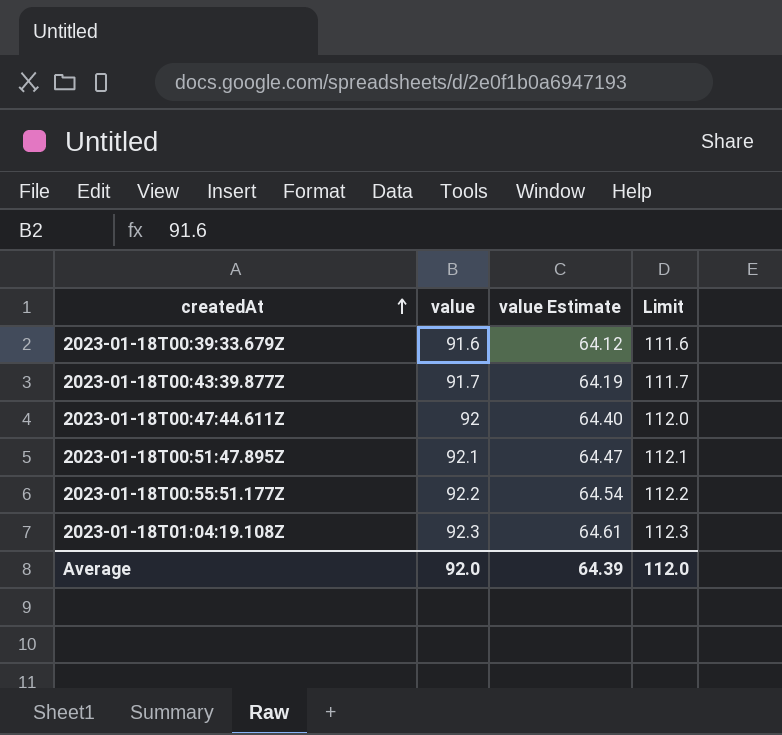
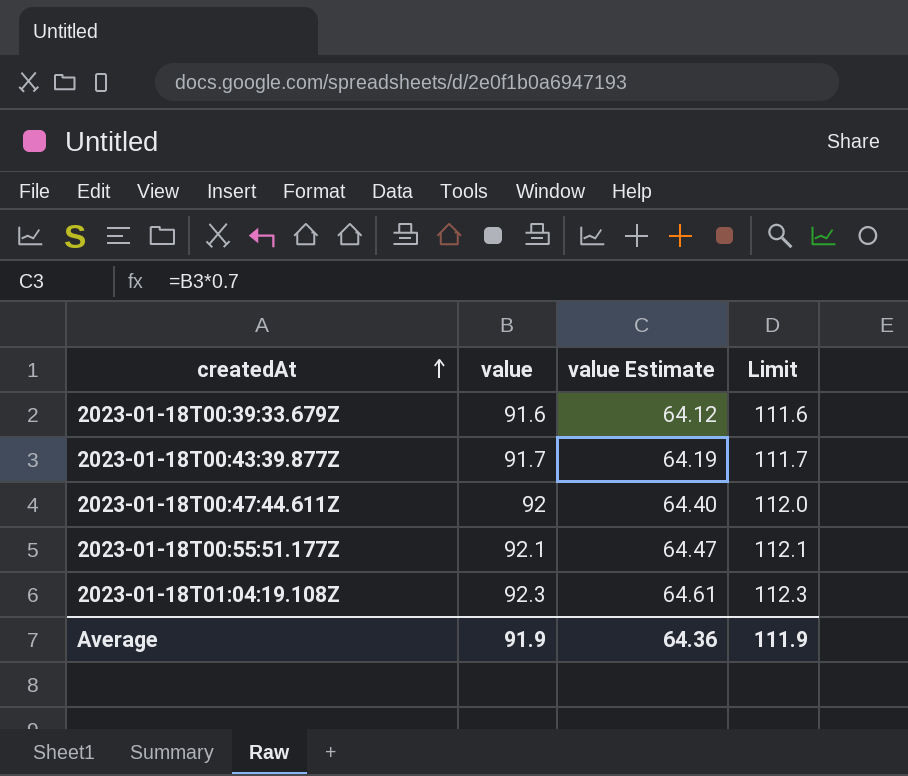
row 2023-01-18T00:51:47.895Z: 92.1 | 64.47 | 112.1 -> none
2023-01-18T00:55:51.177Z | value: 92.2 -> 92.1
2023-01-18T00:55:51.177Z | value Estimate: 64.54 -> 64.47
2023-01-18T00:55:51.177Z | Limit: 112.2 -> 112.1
Average | value: 92.0 -> 91.9
Average | value Estimate: 64.39 -> 64.36
Average | Limit: 112.0 -> 111.9

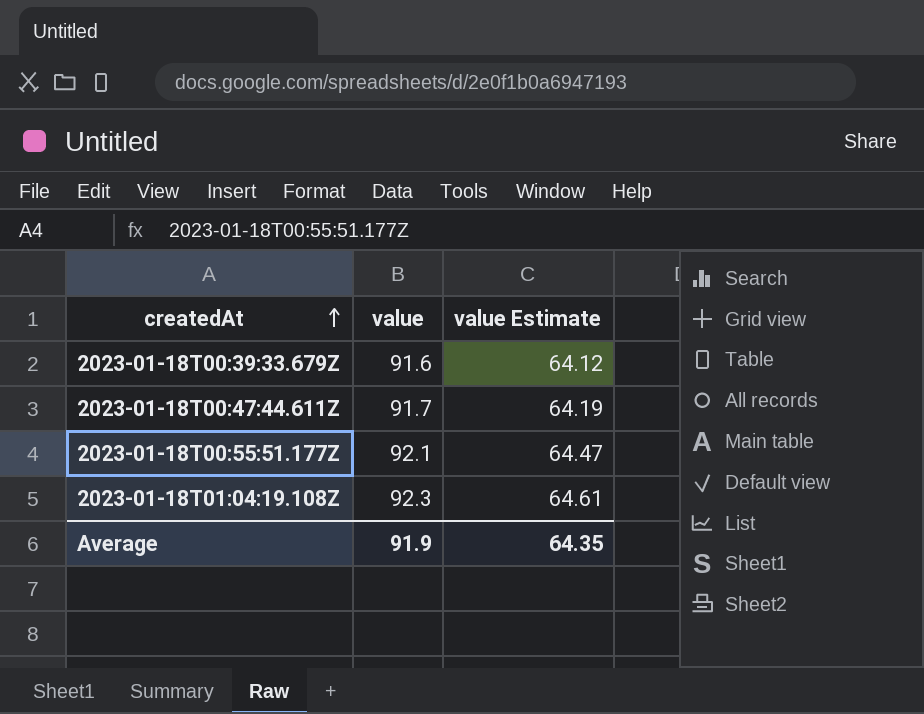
column Limit | formula: [value] + 20 -> none
row 2023-01-18T00:43:39.877Z: 91.7 | 64.19 | 111.7 -> none
2023-01-18T00:47:44.611Z | value: 92 -> 91.7
2023-01-18T00:47:44.611Z | value Estimate: 64.40 -> 64.19
Average | value Estimate: 64.36 -> 64.35

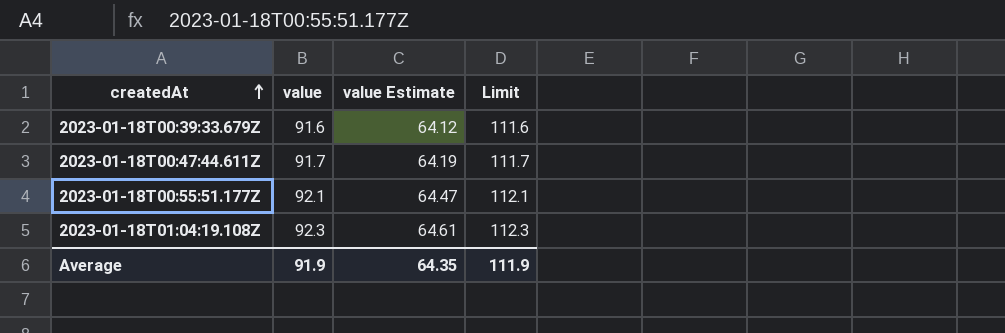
column Limit | formula: none -> [value] + 20

